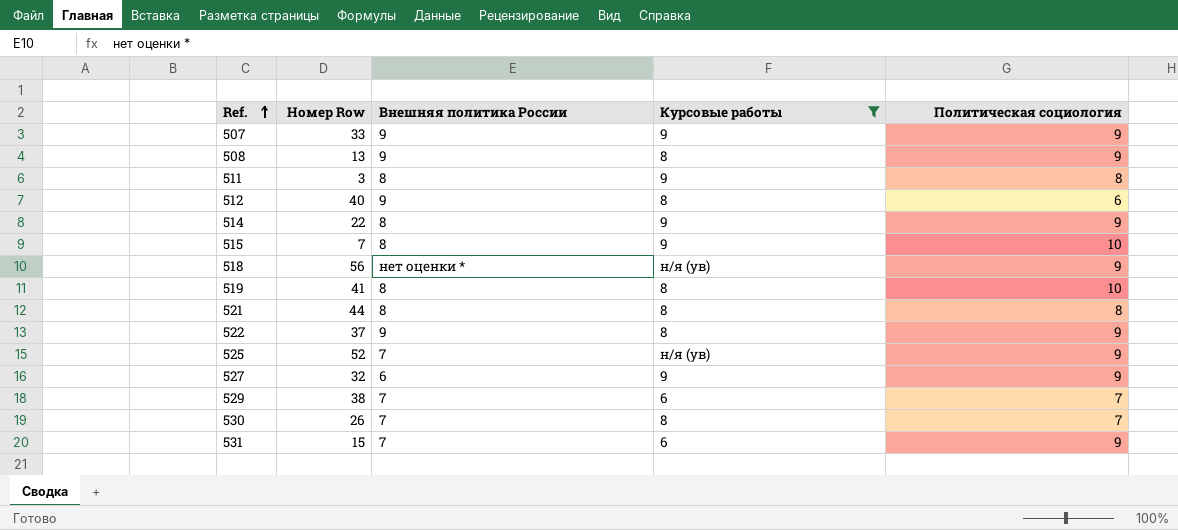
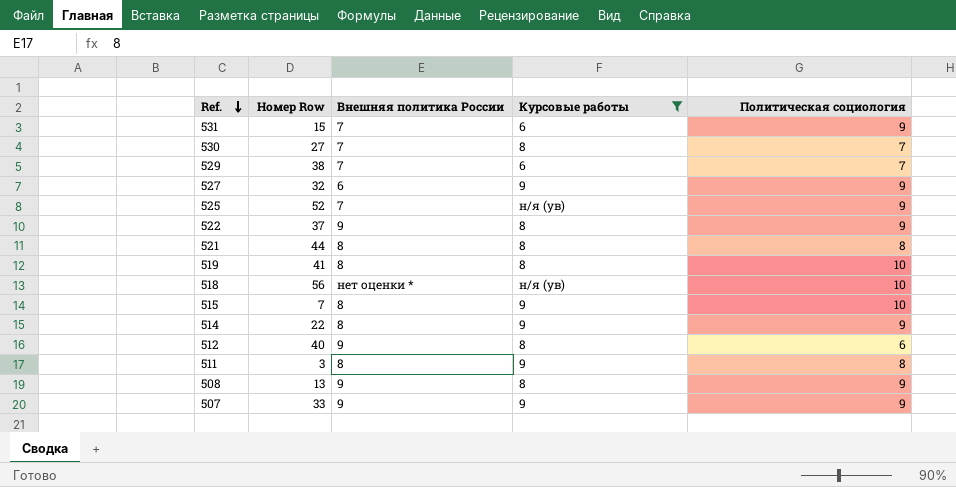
row order: Ref. ascending -> Ref. descending
530 | Номер Row: 26 -> 27
518 | Политическая социология: 9 -> 10

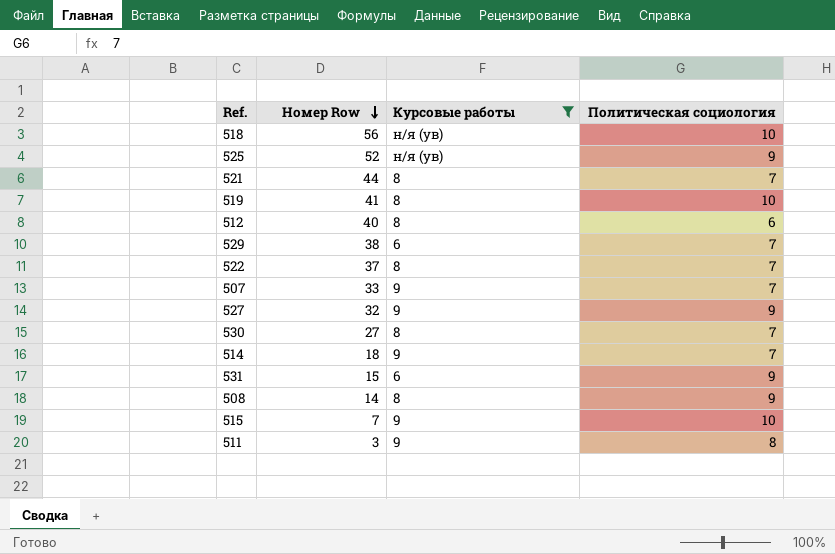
row order: Ref. descending -> Номер Row descending
column Внешняя политика России | position: 3 -> none
521 | Политическая социология: 8 -> 7
522 | Политическая социология: 9 -> 7
507 | Политическая социология: 9 -> 7
514 | Номер Row: 22 -> 18
514 | Политическая социология: 9 -> 7
508 | Номер Row: 13 -> 14

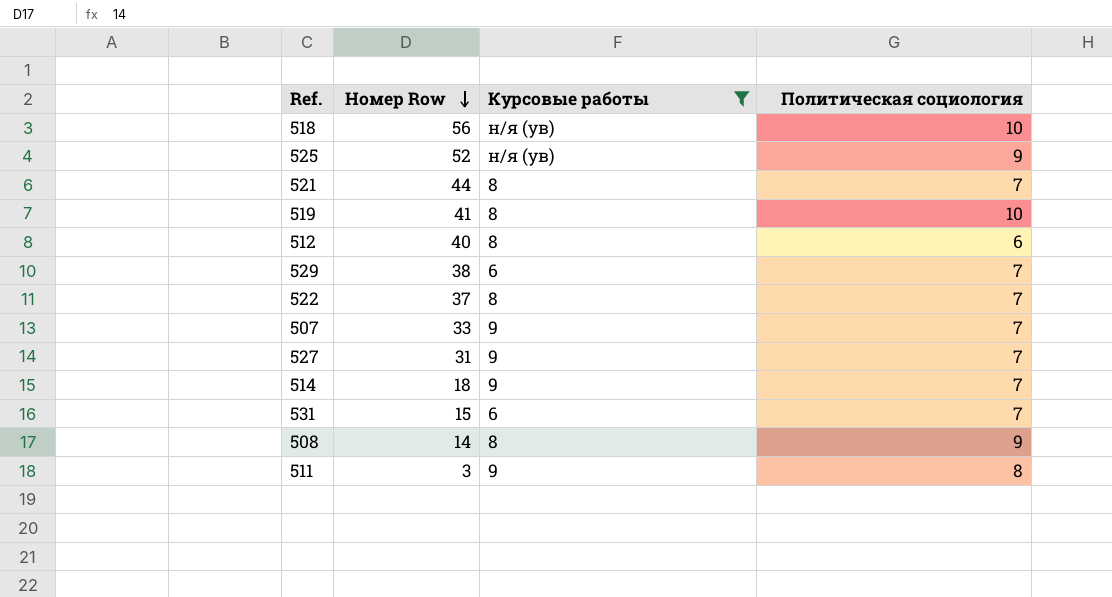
row 530: 27 | 8 | 7 -> none
row 515: 7 | 9 | 10 -> none
527 | Номер Row: 32 -> 31
527 | Политическая социология: 9 -> 7
531 | Политическая социология: 9 -> 7

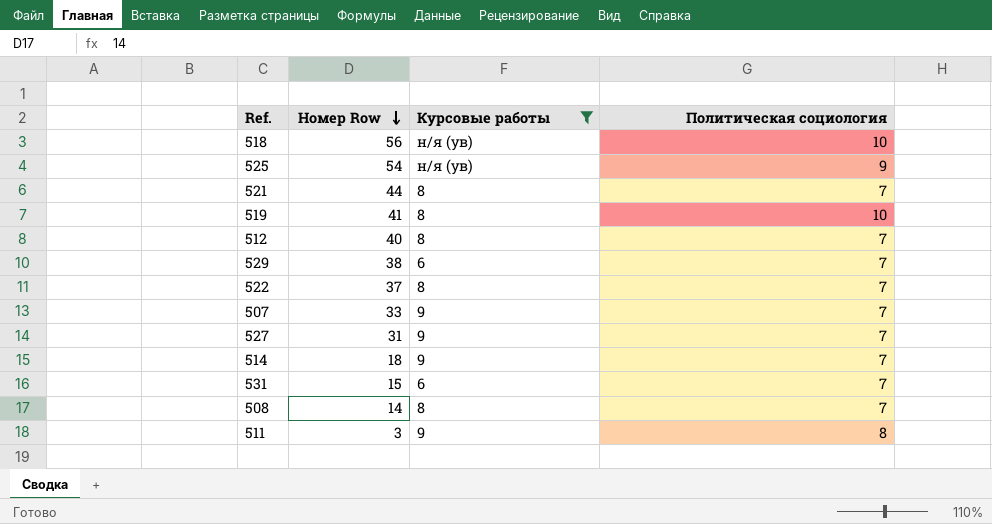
525 | Номер Row: 52 -> 54
512 | Политическая социология: 6 -> 7
508 | Политическая социология: 9 -> 7

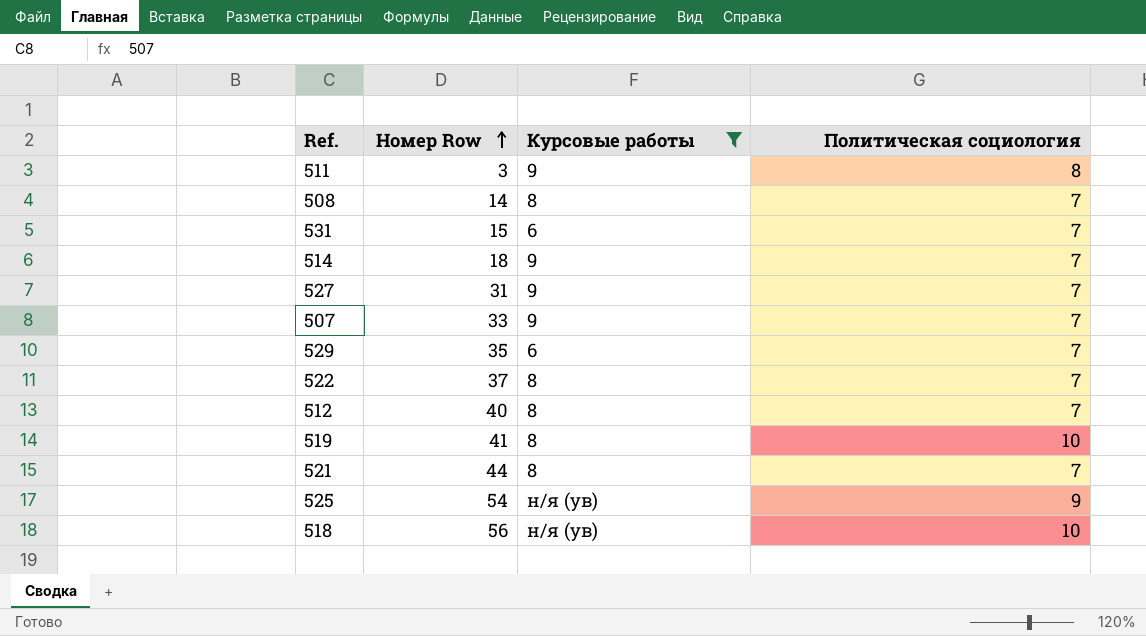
row order: Номер Row descending -> Номер Row ascending
529 | Номер Row: 38 -> 35

